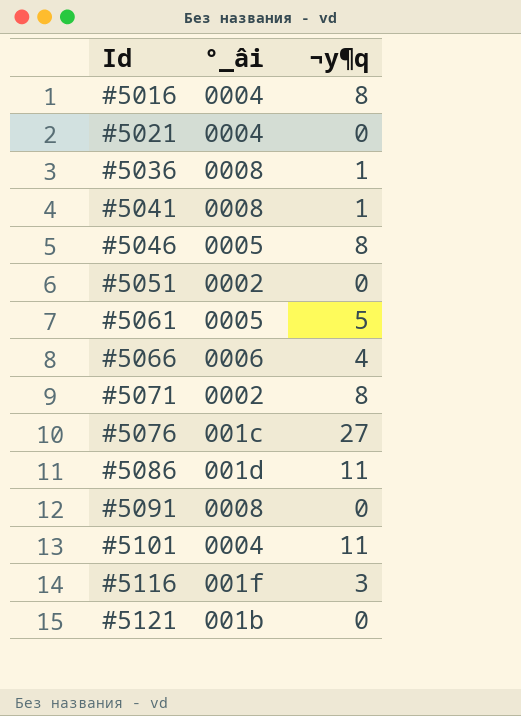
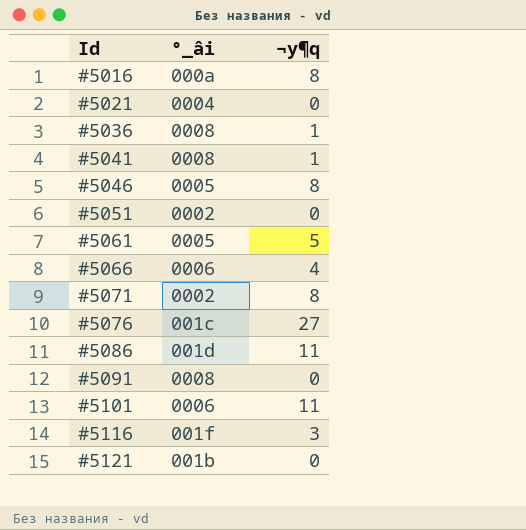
#5016 | °_âi: 0004 -> 000a
#5101 | °_âi: 0004 -> 0006

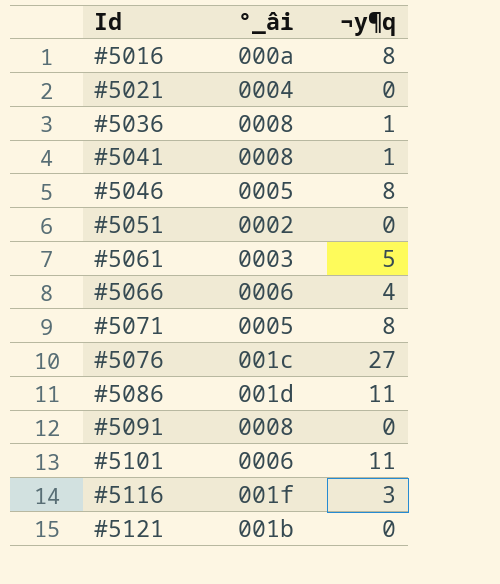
#5061 | °_âi: 0005 -> 0003
#5071 | °_âi: 0002 -> 0005

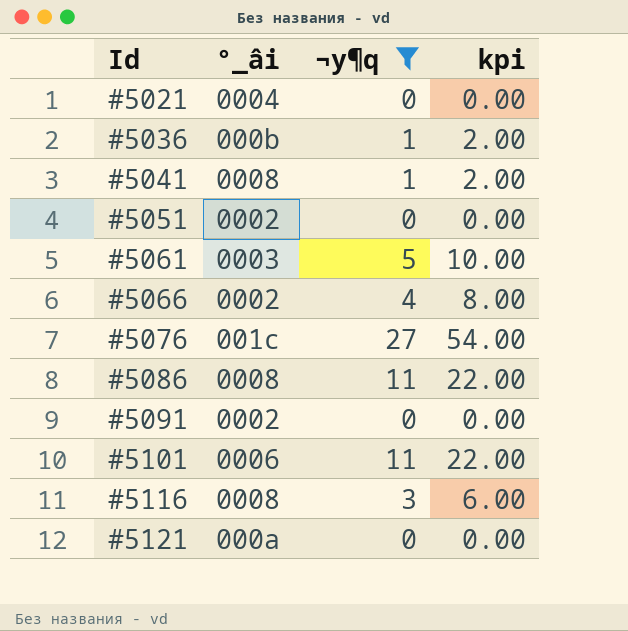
filter: none -> ¬y¶q != 8
column kpi | formula: none -> [¬y¶q] * 2
#5036 | °_âi: 0008 -> 000b
#5066 | °_âi: 0006 -> 0002
#5086 | °_âi: 001d -> 0008
#5091 | °_âi: 0008 -> 0002
#5116 | °_âi: 001f -> 0008
#5121 | °_âi: 001b -> 000a

